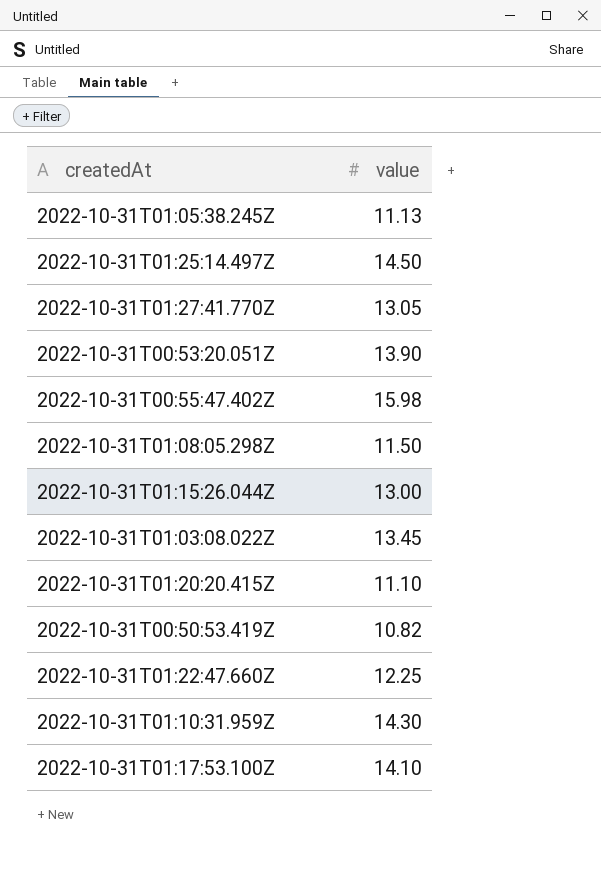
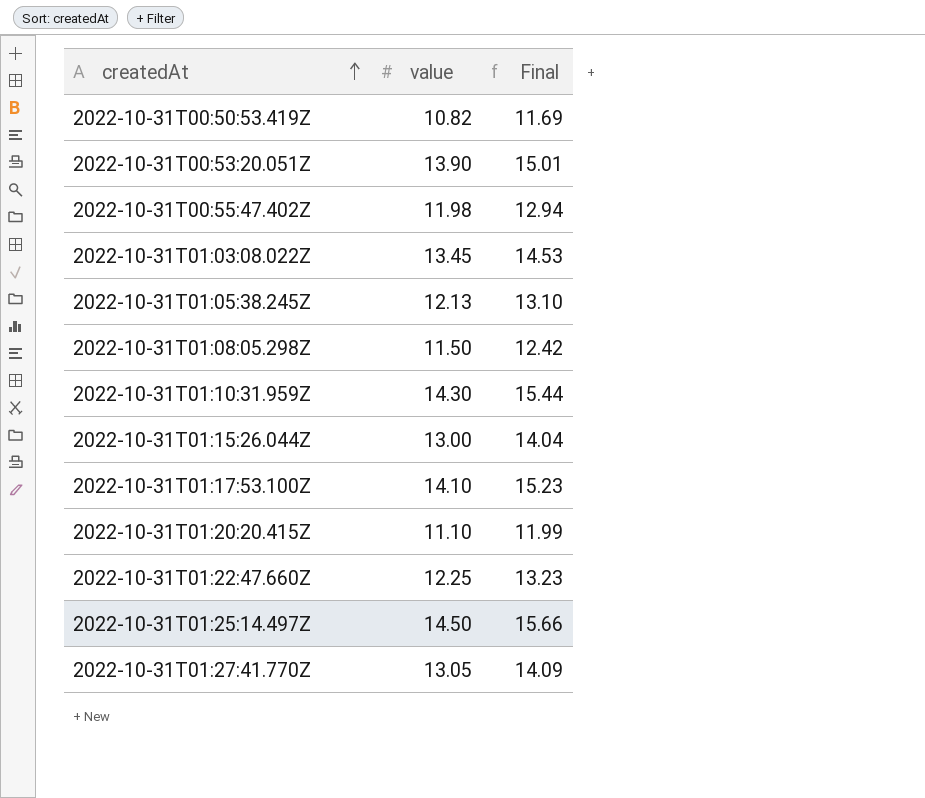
row order: none -> createdAt ascending
column Final | formula: none -> [value] * 1.08
2022-10-31T00:55:47.402Z | value: 15.98 -> 11.98
2022-10-31T01:05:38.245Z | value: 11.13 -> 12.13

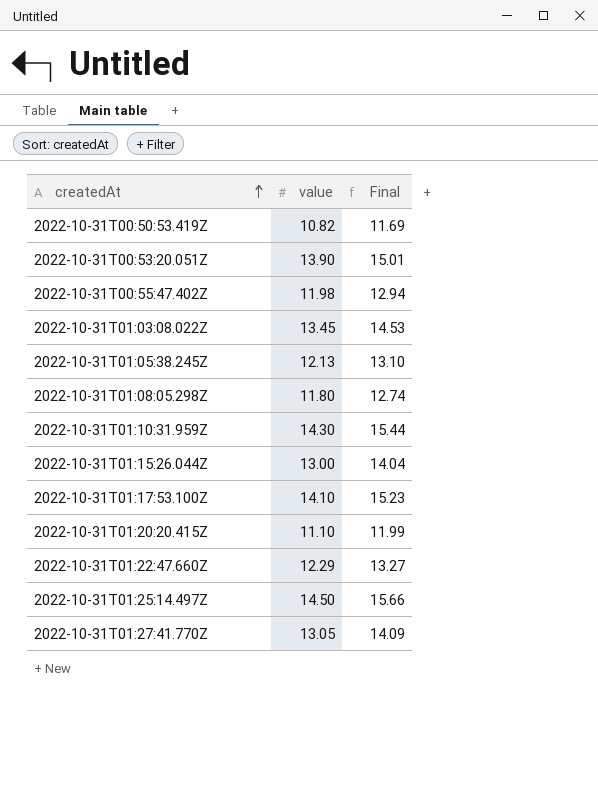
2022-10-31T01:08:05.298Z | value: 11.50 -> 11.80
2022-10-31T01:08:05.298Z | Final: 12.42 -> 12.74
2022-10-31T01:22:47.660Z | value: 12.25 -> 12.29
2022-10-31T01:22:47.660Z | Final: 13.23 -> 13.27

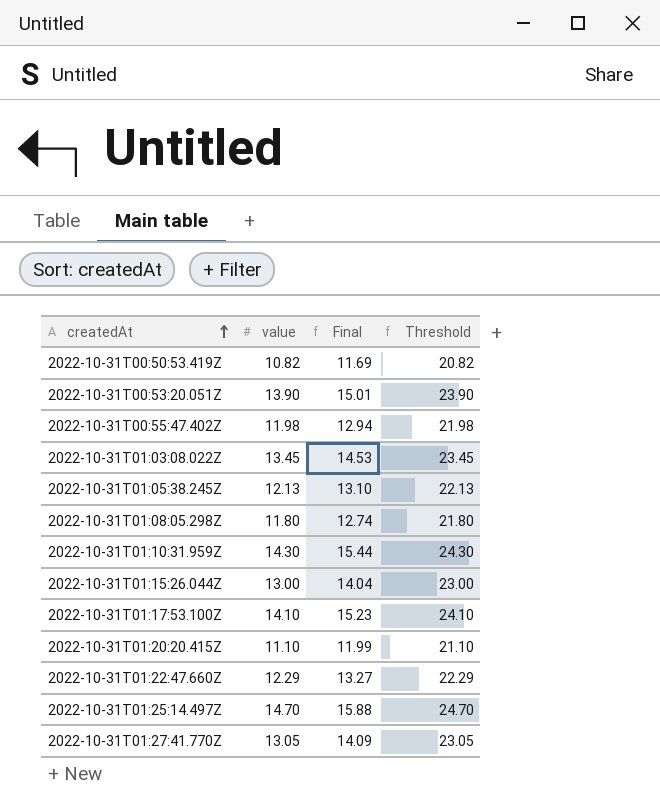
column Threshold | formula: none -> [value] + 10
2022-10-31T01:25:14.497Z | value: 14.50 -> 14.70
2022-10-31T01:25:14.497Z | Final: 15.66 -> 15.88

